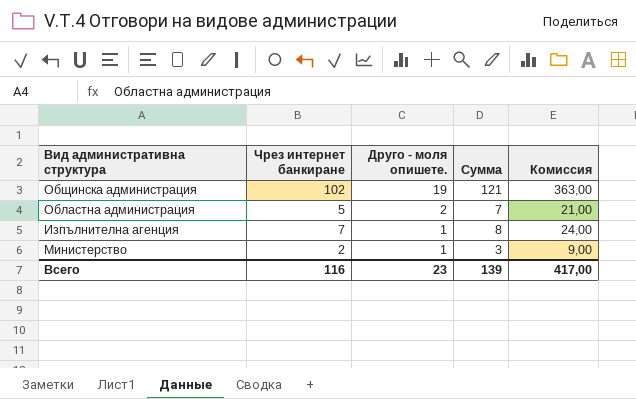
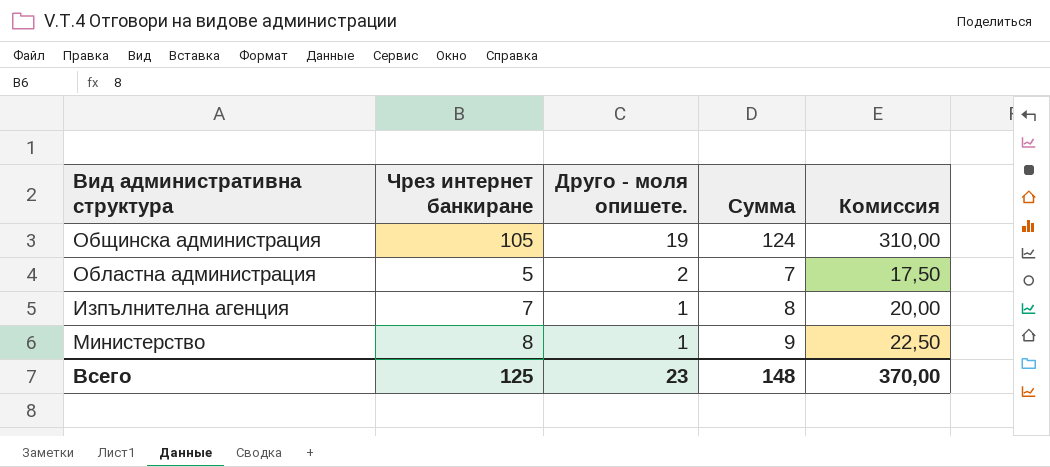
column Комиссия | formula: [Сумма] * 3 -> [Сумма] * 2,5
Общинска администрация | Чрез интернет банкиране: 102 -> 105
Общинска администрация | Сумма: 121 -> 124
Министерство | Чрез интернет банкиране: 2 -> 8
Министерство | Сумма: 3 -> 9
Всего | Чрез интернет банкиране: 116 -> 125
Всего | Сумма: 139 -> 148
Всего | Комиссия: 417,00 -> 370,00

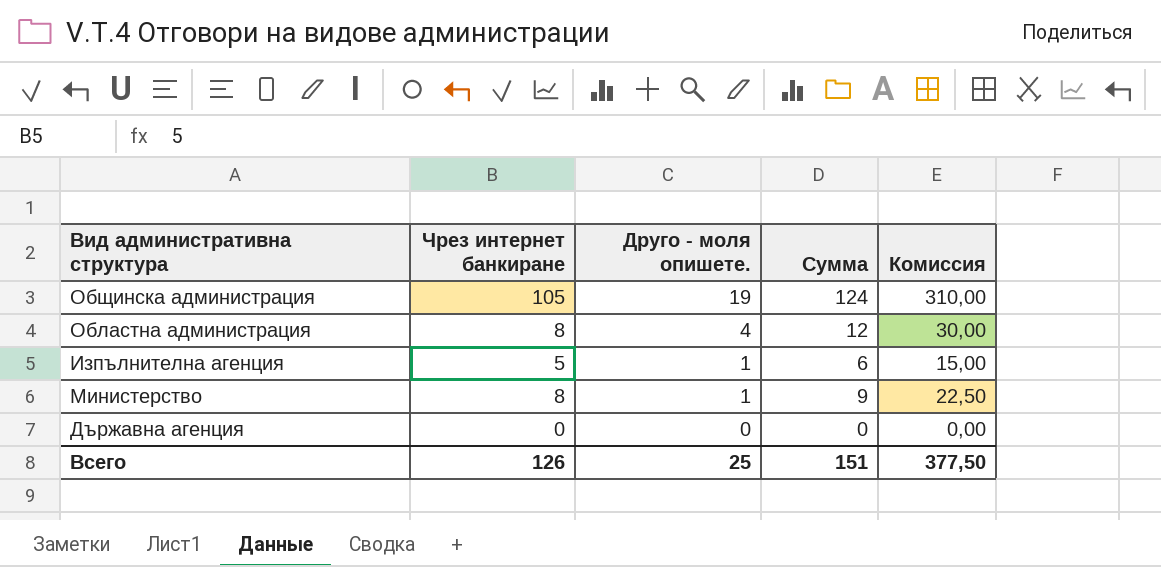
Областна администрация | Чрез интернет банкиране: 5 -> 8
Областна администрация | Друго - моля опишете.: 2 -> 4
Областна администрация | Сумма: 7 -> 12
Областна администрация | Комиссия: 17,50 -> 30,00
Изпълнителна агенция | Чрез интернет банкиране: 7 -> 5
Изпълнителна агенция | Сумма: 8 -> 6
Изпълнителна агенция | Комиссия: 20,00 -> 15,00
row Държавна агенция: none -> 0 | 0 | 0 | 0,00
Всего | Чрез интернет банкиране: 125 -> 126
Всего | Друго - моля опишете.: 23 -> 25
Всего | Сумма: 148 -> 151
Всего | Комиссия: 370,00 -> 377,50

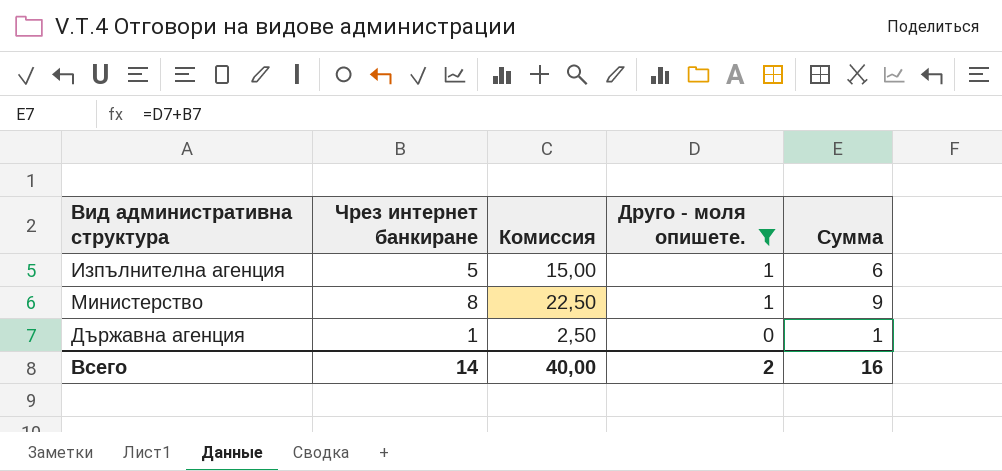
filter: none -> Друго - моля опишете. <= 1
column Комиссия | position: 5 -> 3
Държавна агенция | Чрез интернет банкиране: 0 -> 1
Държавна агенция | Комиссия: 0,00 -> 2,50
Държавна агенция | Сумма: 0 -> 1
Всего | Чрез интернет банкиране: 126 -> 14
Всего | Комиссия: 377,50 -> 40,00
Всего | Друго - моля опишете.: 25 -> 2
Всего | Сумма: 151 -> 16

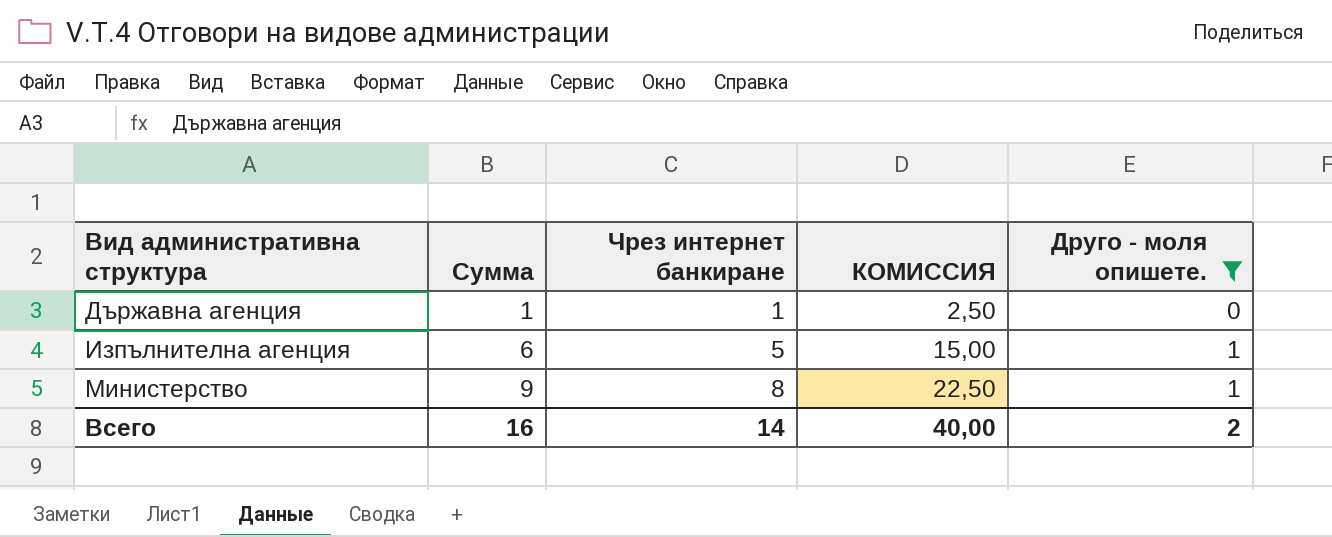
row order: Друго - моля опишете. descending -> Вид административна структура ascending
column Сумма | position: 5 -> 2
column name: Комиссия -> КОМИССИЯ

